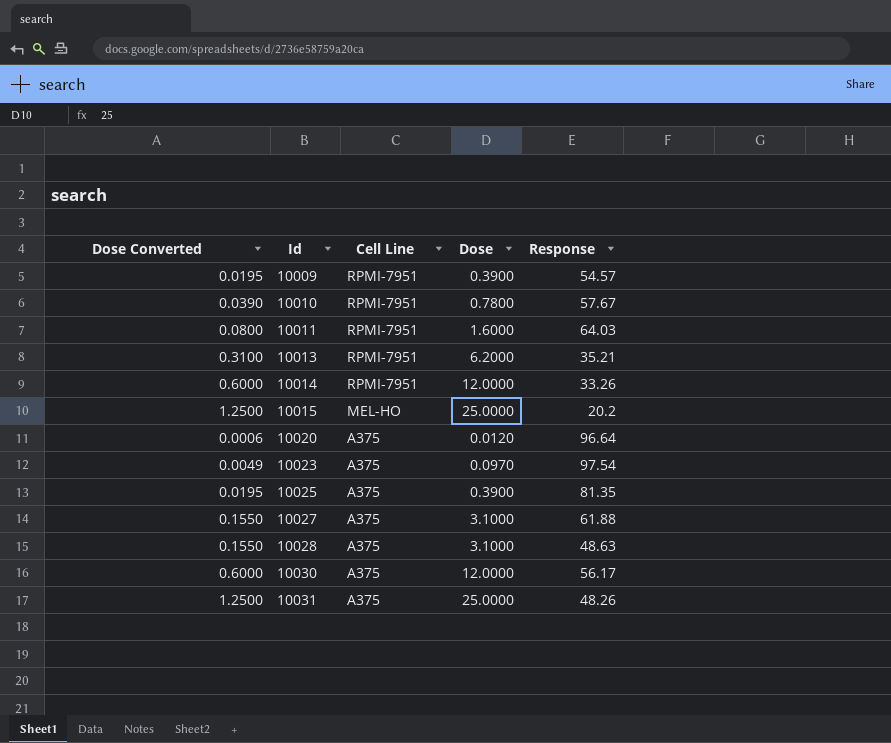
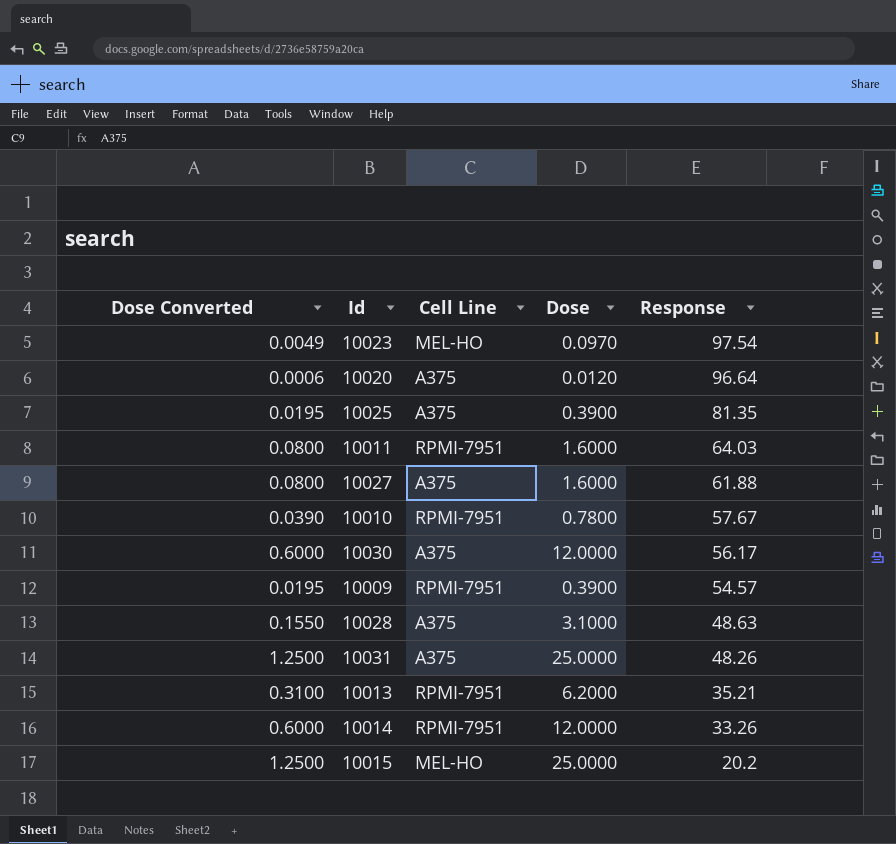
row order: Id ascending -> Response descending
10023 | Cell Line: A375 -> MEL-HO
10027 | Dose Converted: 0.1550 -> 0.0800
10027 | Dose: 3.1000 -> 1.6000

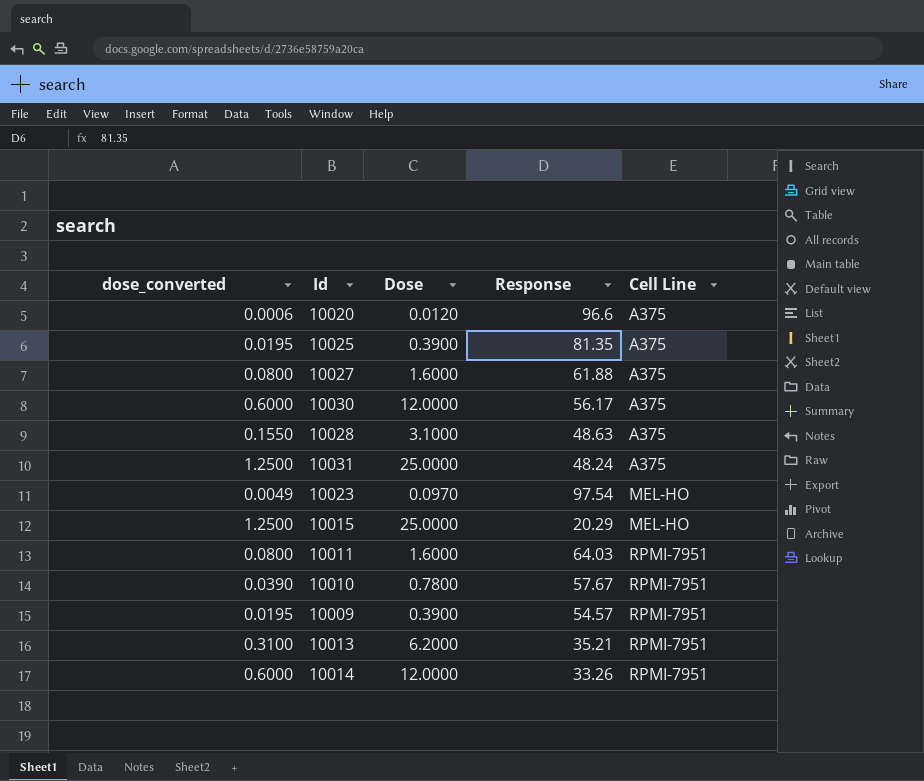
row order: Response descending -> Cell Line ascending
column name: Dose Converted -> dose_converted
column Cell Line | position: 3 -> 5
10020 | Response: 96.64 -> 96.6
10031 | Response: 48.26 -> 48.24
10015 | Response: 20.2 -> 20.29

